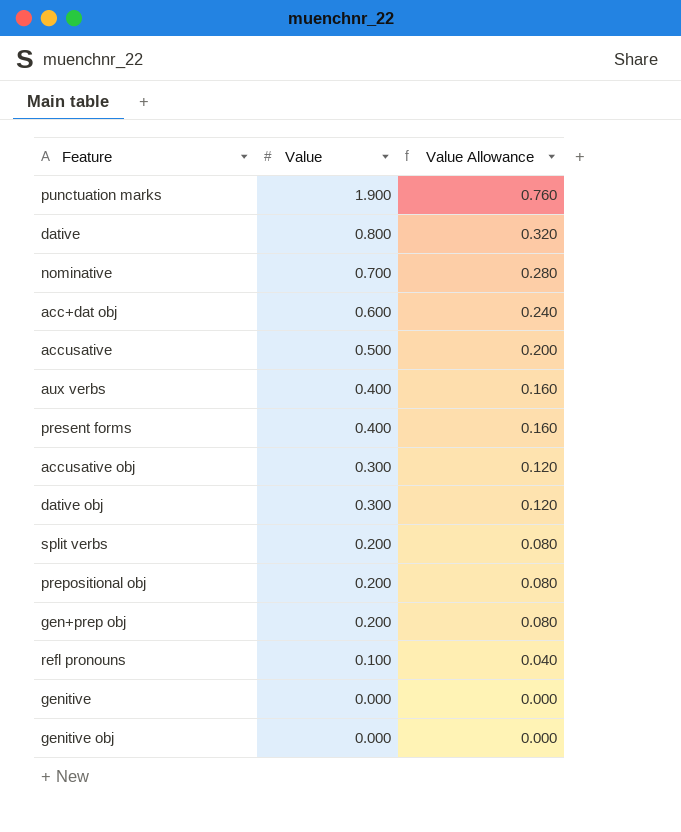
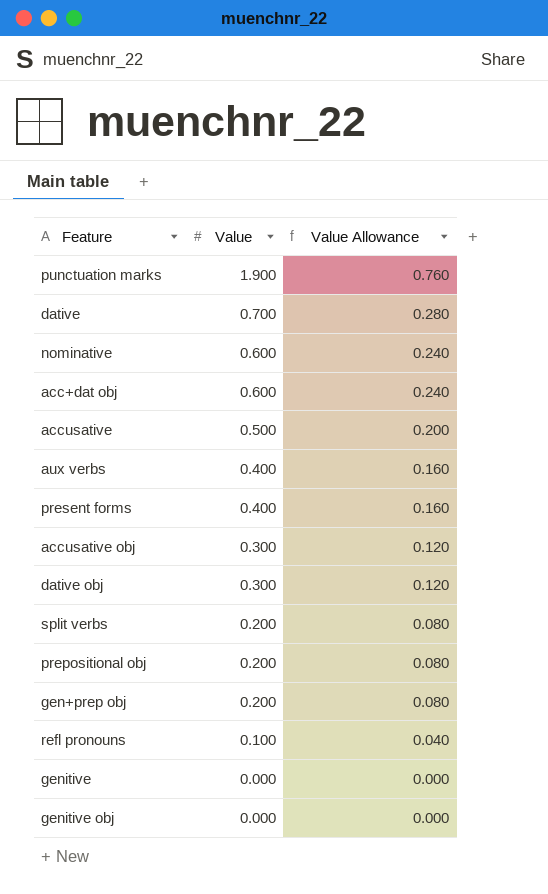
dative | Value: 0.800 -> 0.700
dative | Value Allowance: 0.320 -> 0.280
nominative | Value: 0.700 -> 0.600
nominative | Value Allowance: 0.280 -> 0.240

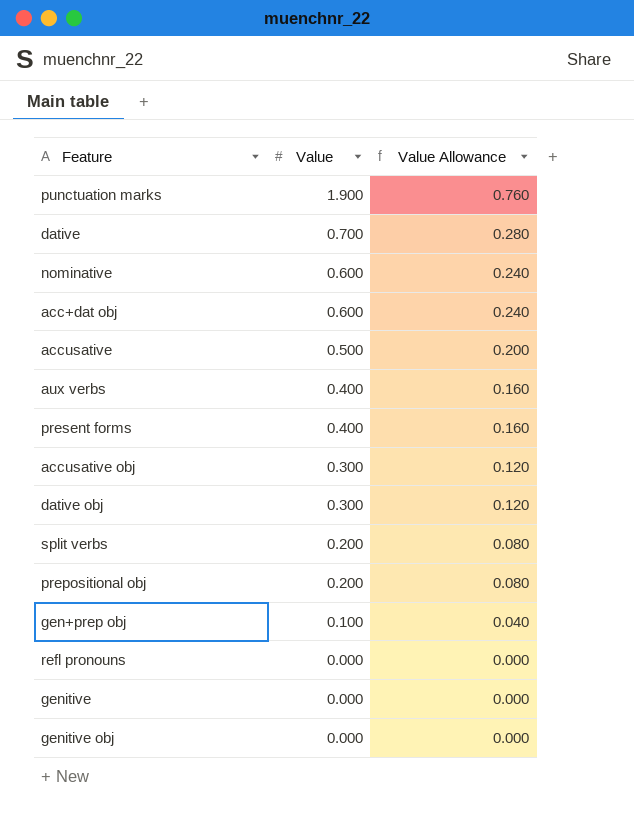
gen+prep obj | Value: 0.200 -> 0.100
gen+prep obj | Value Allowance: 0.080 -> 0.040
refl pronouns | Value: 0.100 -> 0.000
refl pronouns | Value Allowance: 0.040 -> 0.000

